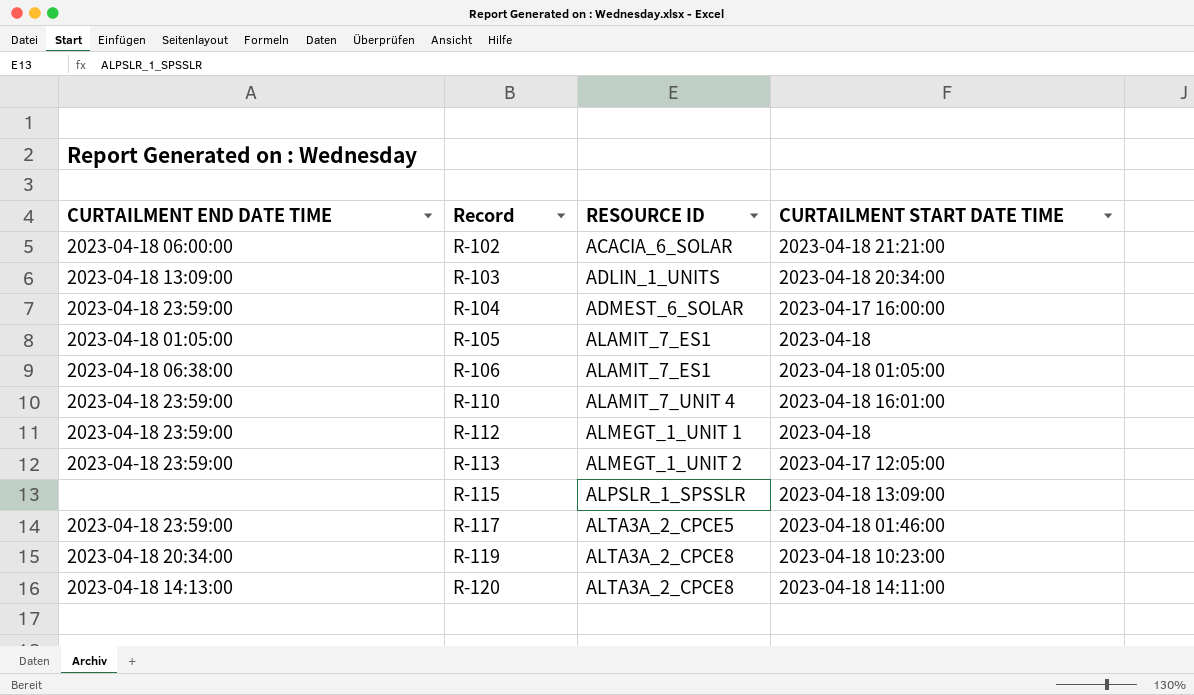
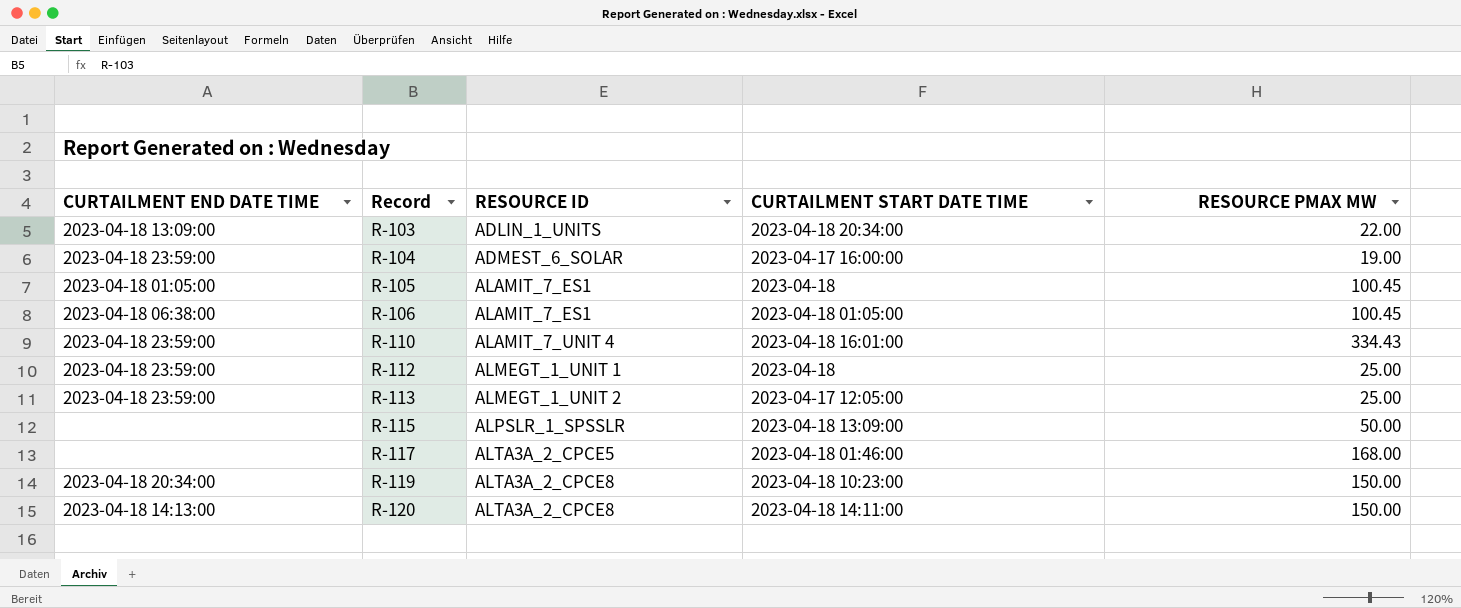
column RESOURCE PMAX MW | position: none -> 5
row R-102: 2023-04-18 06:00:00 | ACACIA_6_SOLAR | 2023-04-18 21:21:00 -> none
R-117 | CURTAILMENT END DATE TIME: 2023-04-18 23:59:00 -> none

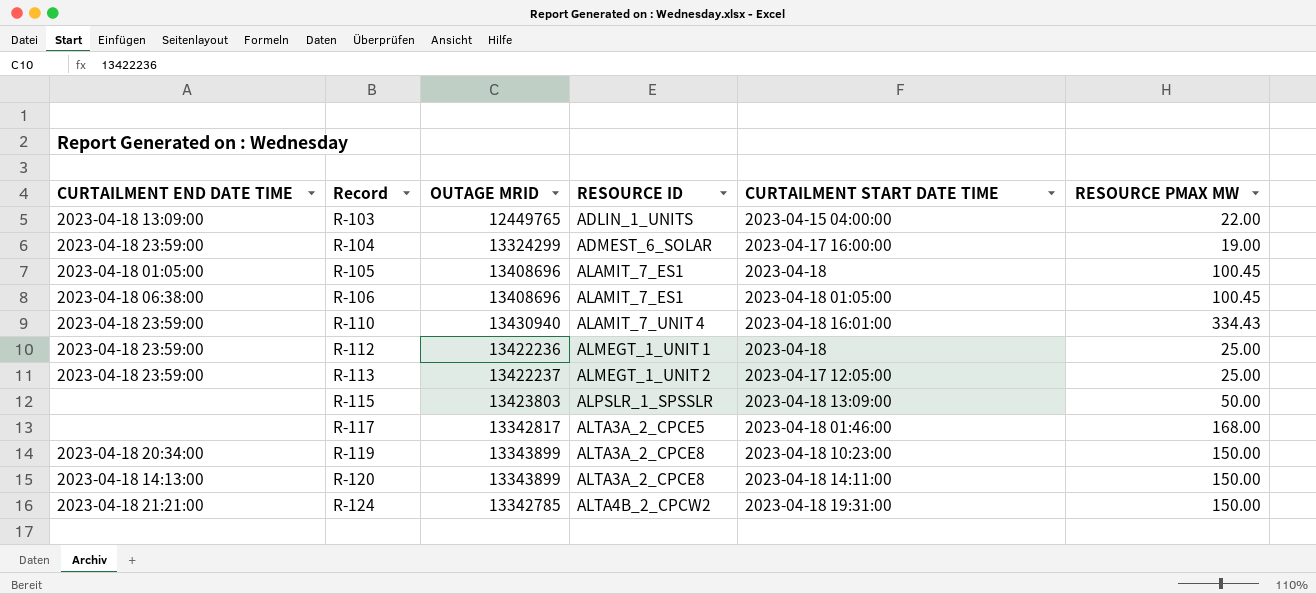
column OUTAGE MRID | position: none -> 3
R-103 | CURTAILMENT START DATE TIME: 2023-04-18 20:34:00 -> 2023-04-15 04:00:00
row R-124: none -> 2023-04-18 21:21:00 | 13342785 | ALTA4B_2_CPCW2 | 2023-04-18 19:31:00 | 150.00

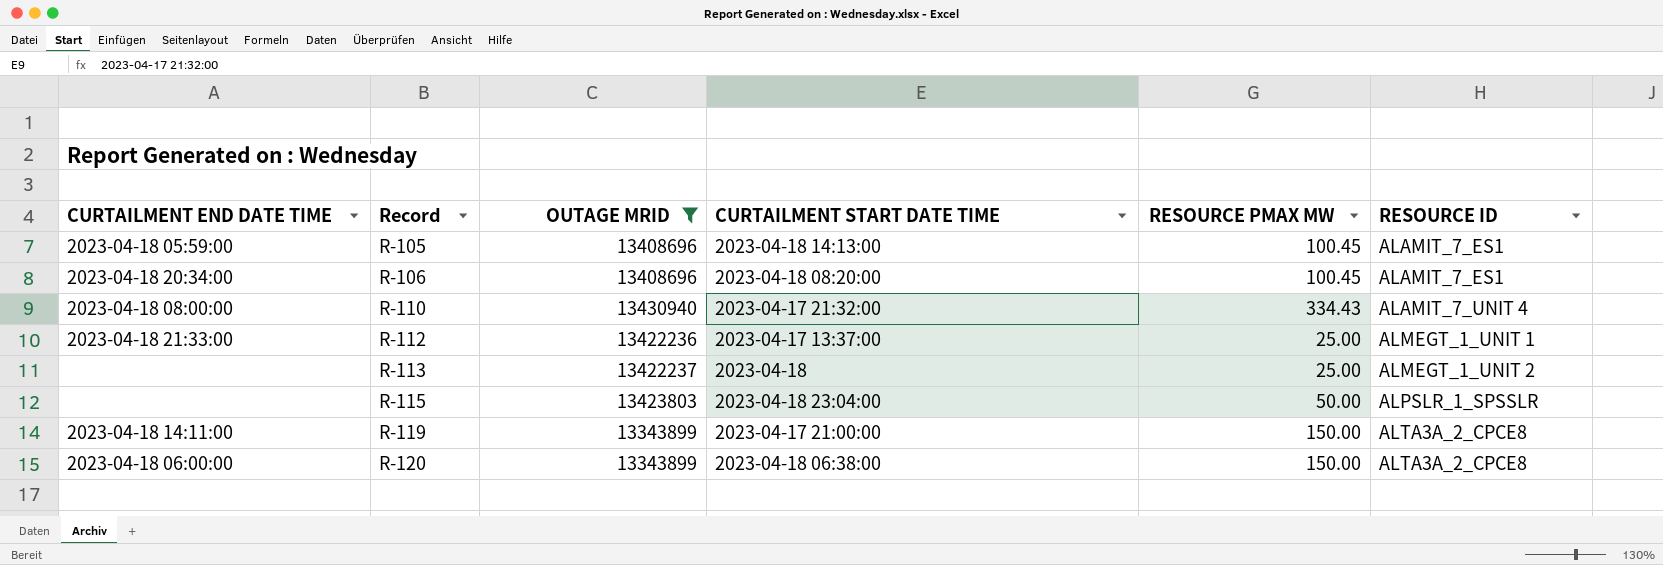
filter: none -> OUTAGE MRID >= 13343899
column RESOURCE ID | position: 4 -> 6
R-105 | CURTAILMENT END DATE TIME: 2023-04-18 01:05:00 -> 2023-04-18 05:59:00
R-105 | CURTAILMENT START DATE TIME: 2023-04-18 -> 2023-04-18 14:13:00
R-106 | CURTAILMENT END DATE TIME: 2023-04-18 06:38:00 -> 2023-04-18 20:34:00
R-106 | CURTAILMENT START DATE TIME: 2023-04-18 01:05:00 -> 2023-04-18 08:20:00
R-110 | CURTAILMENT END DATE TIME: 2023-04-18 23:59:00 -> 2023-04-18 08:00:00
R-110 | CURTAILMENT START DATE TIME: 2023-04-18 16:01:00 -> 2023-04-17 21:32:00
R-112 | CURTAILMENT END DATE TIME: 2023-04-18 23:59:00 -> 2023-04-18 21:33:00
R-112 | CURTAILMENT START DATE TIME: 2023-04-18 -> 2023-04-17 13:37:00
R-113 | CURTAILMENT END DATE TIME: 2023-04-18 23:59:00 -> none
R-113 | CURTAILMENT START DATE TIME: 2023-04-17 12:05:00 -> 2023-04-18
R-115 | CURTAILMENT START DATE TIME: 2023-04-18 13:09:00 -> 2023-04-18 23:04:00
R-119 | CURTAILMENT END DATE TIME: 2023-04-18 20:34:00 -> 2023-04-18 14:11:00
R-119 | CURTAILMENT START DATE TIME: 2023-04-18 10:23:00 -> 2023-04-17 21:00:00
R-120 | CURTAILMENT END DATE TIME: 2023-04-18 14:13:00 -> 2023-04-18 06:00:00
R-120 | CURTAILMENT START DATE TIME: 2023-04-18 14:11:00 -> 2023-04-18 06:38:00

